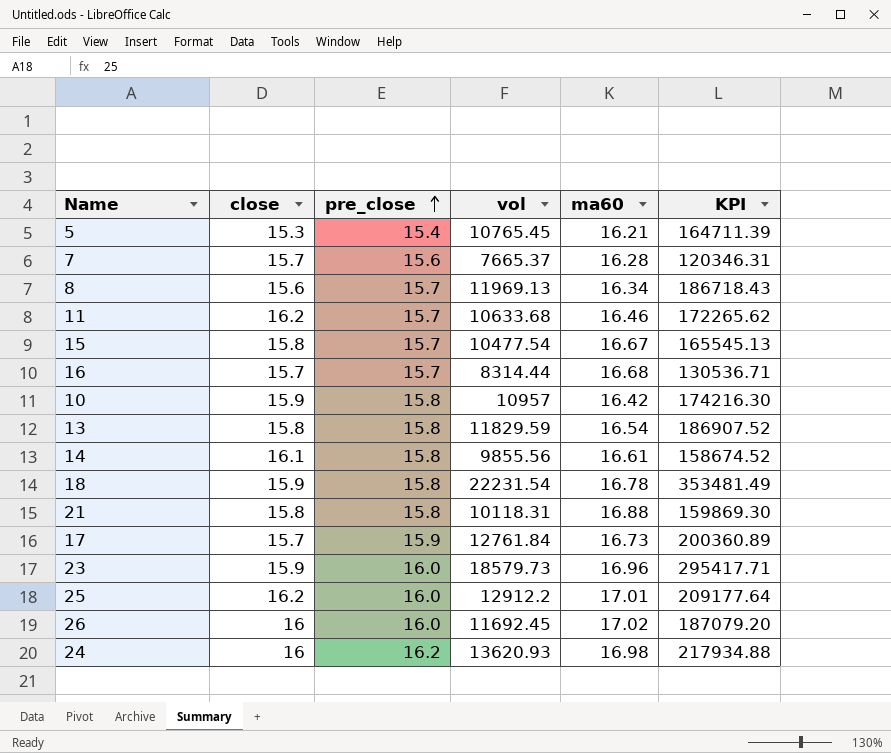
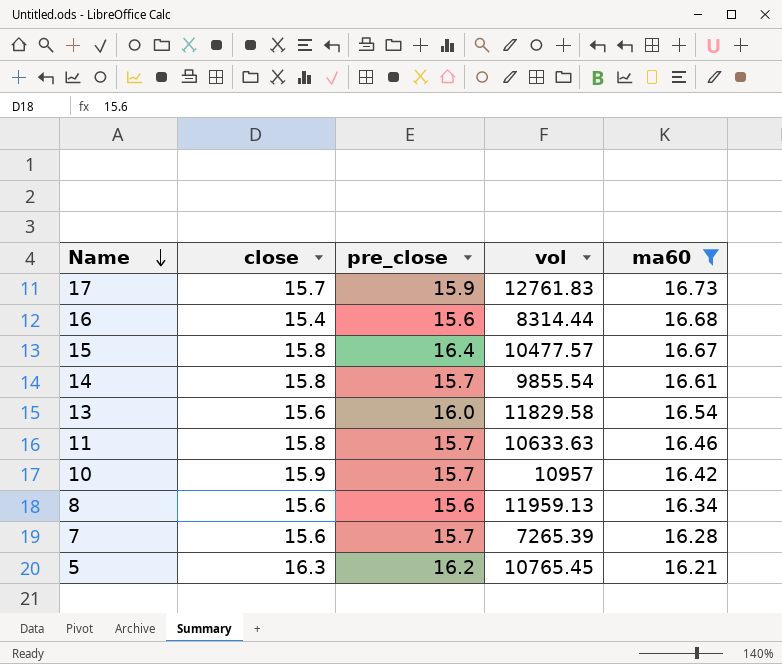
filter: none -> ma60 <= 16.73
row order: pre_close ascending -> Name descending
column KPI | formula: [close] * [vol] -> none
17 | vol: 12761.84 -> 12761.83
16 | close: 15.7 -> 15.4
16 | pre_close: 15.7 -> 15.6
15 | pre_close: 15.7 -> 16.4
15 | vol: 10477.54 -> 10477.57
14 | close: 16.1 -> 15.8
14 | pre_close: 15.8 -> 15.7
14 | vol: 9855.56 -> 9855.54
13 | close: 15.8 -> 15.6
13 | pre_close: 15.8 -> 16.0
13 | vol: 11829.59 -> 11829.58
11 | close: 16.2 -> 15.8
11 | vol: 10633.68 -> 10633.63
10 | pre_close: 15.8 -> 15.7
8 | pre_close: 15.7 -> 15.6
8 | vol: 11969.13 -> 11959.13
7 | close: 15.7 -> 15.6
7 | pre_close: 15.6 -> 15.7
7 | vol: 7665.37 -> 7265.39
5 | close: 15.3 -> 16.3
5 | pre_close: 15.4 -> 16.2

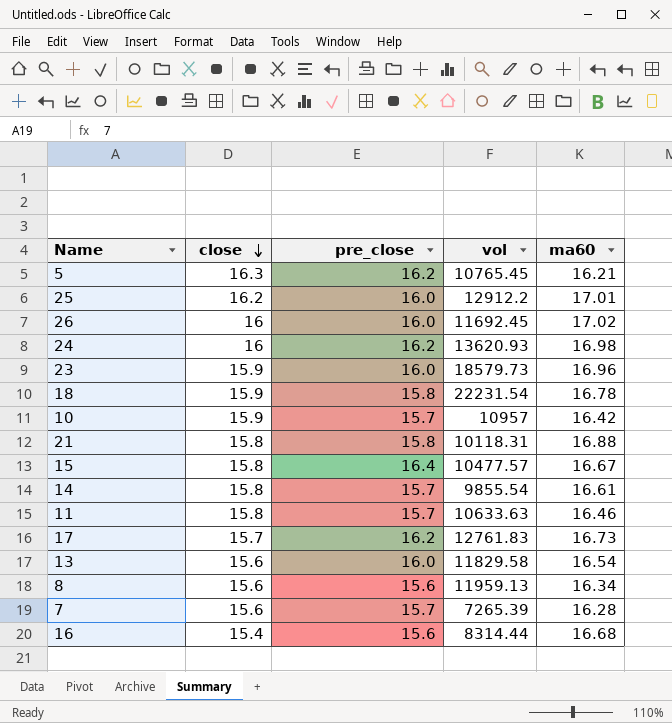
filter: ma60 <= 16.73 -> none
row order: Name descending -> close descending
17 | pre_close: 15.9 -> 16.2

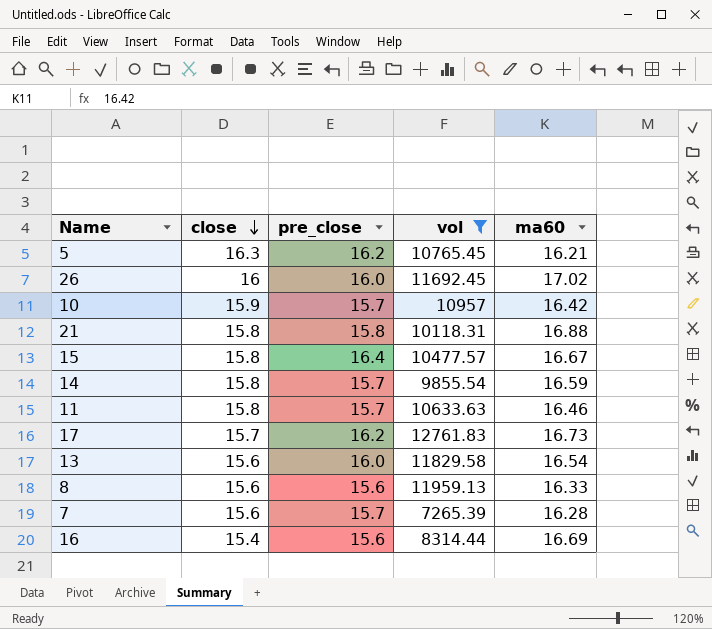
filter: none -> vol <= 12761.83
14 | ma60: 16.61 -> 16.59
8 | ma60: 16.34 -> 16.33
16 | ma60: 16.68 -> 16.69

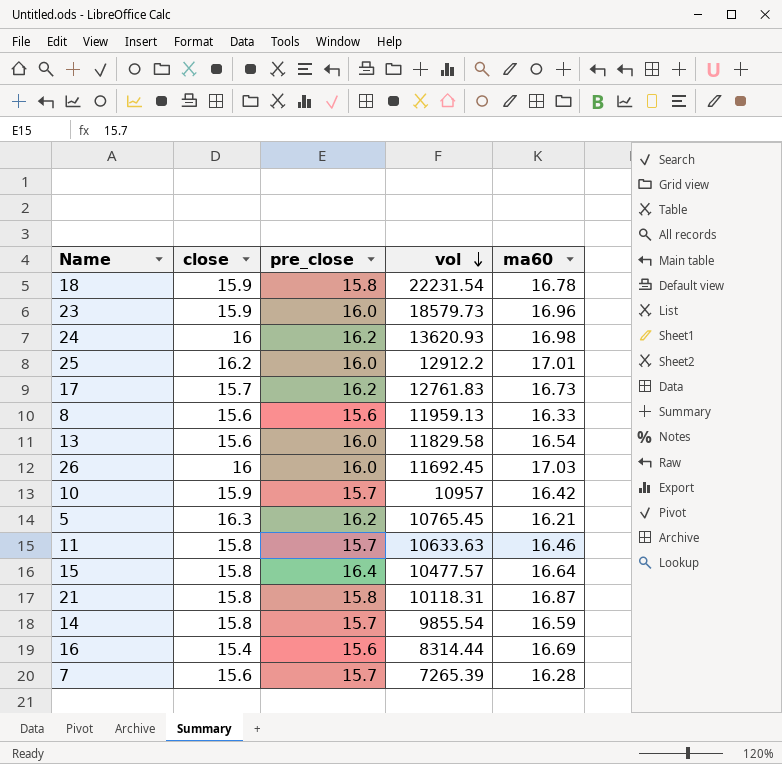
filter: vol <= 12761.83 -> none
row order: close descending -> vol descending
26 | ma60: 17.02 -> 17.03
15 | ma60: 16.67 -> 16.64
21 | ma60: 16.88 -> 16.87

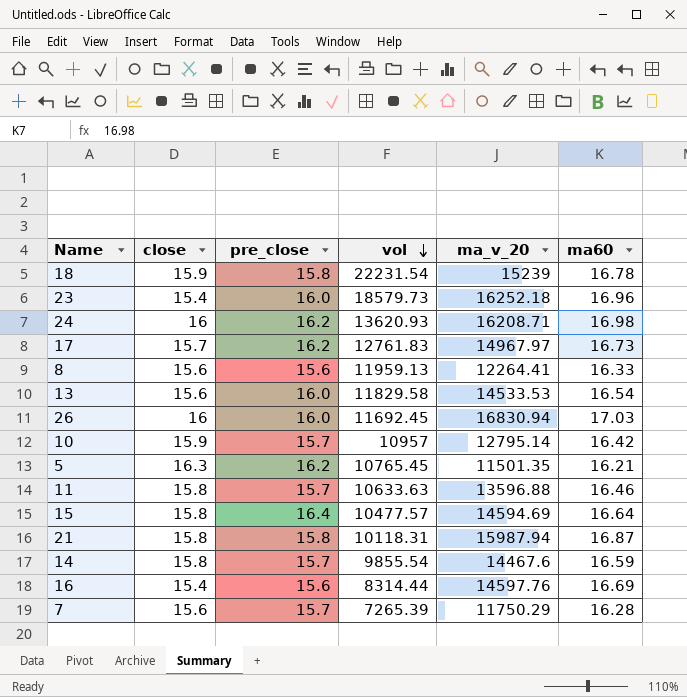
column ma_v_20 | position: none -> 5
row 25: 16.2 | 16.0 | 12912.2 | 17.01 -> none
23 | close: 15.9 -> 15.4

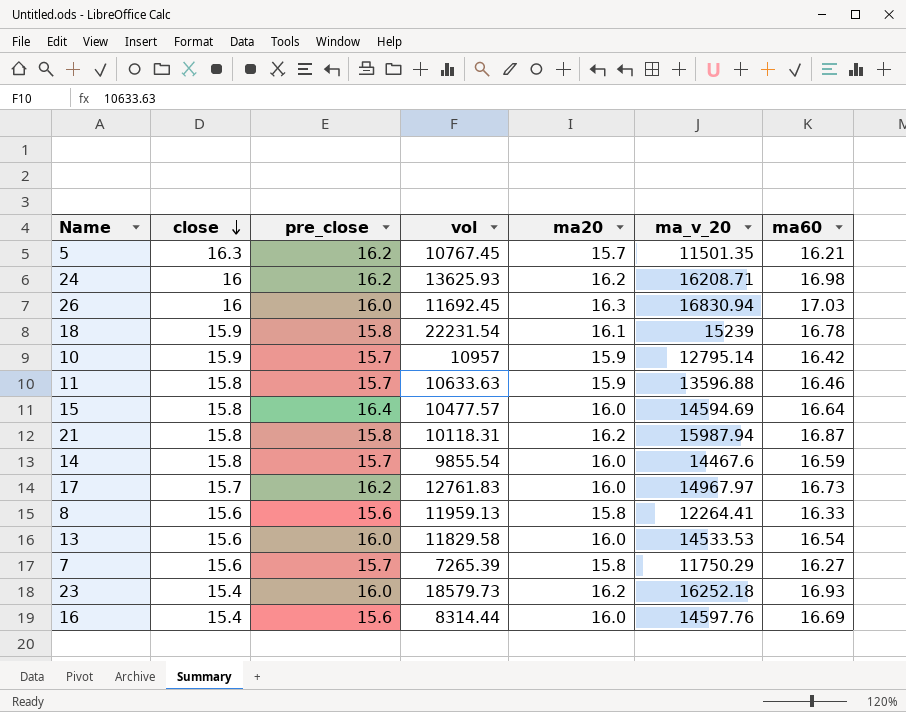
row order: vol descending -> close descending
column ma20 | position: none -> 5
5 | vol: 10765.45 -> 10767.45
24 | vol: 13620.93 -> 13625.93
7 | ma60: 16.28 -> 16.27
23 | ma60: 16.96 -> 16.93

